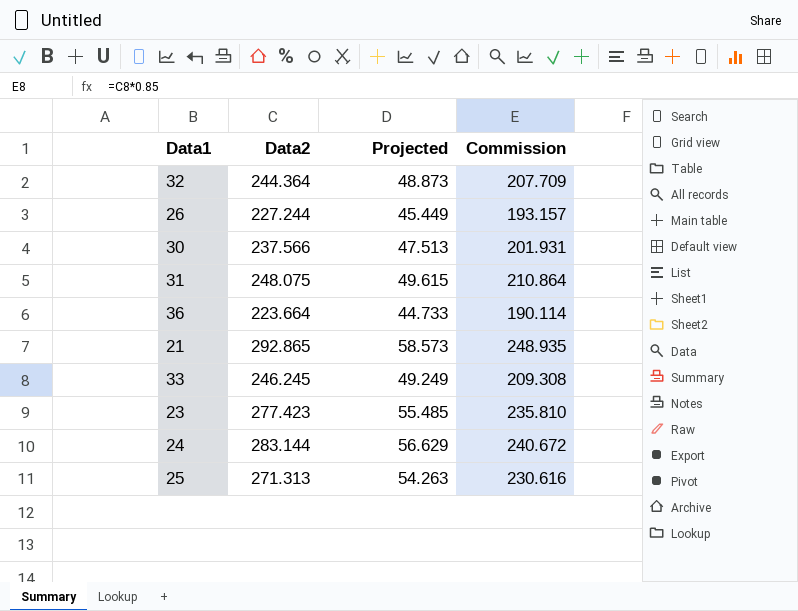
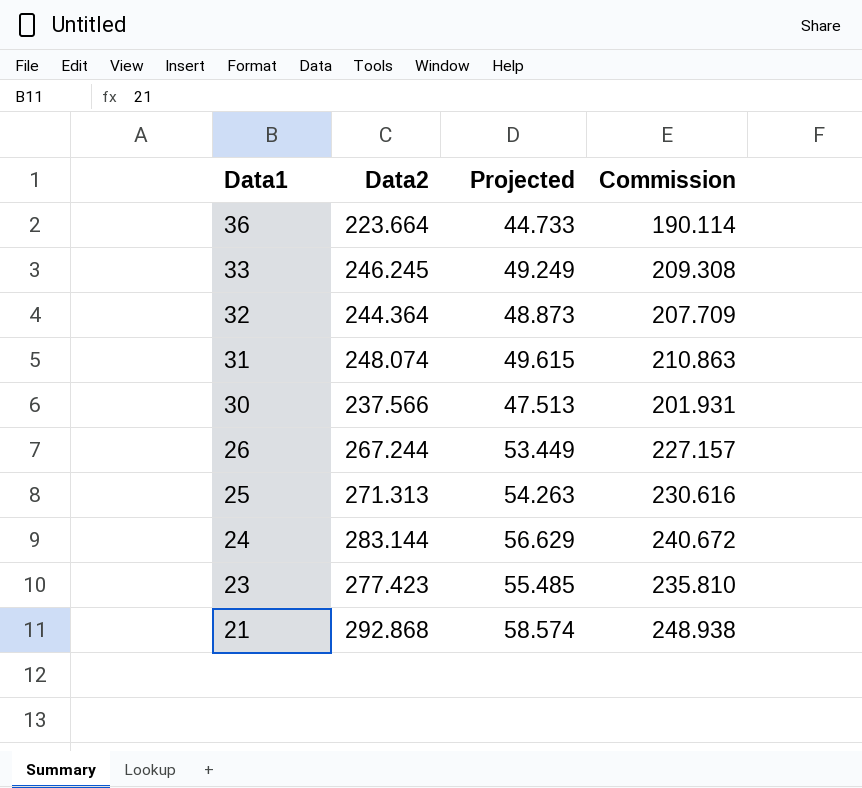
row order: none -> Data1 descending
31 | Data2: 248.075 -> 248.074
31 | Commission: 210.864 -> 210.863
26 | Data2: 227.244 -> 267.244
26 | Projected: 45.449 -> 53.449
26 | Commission: 193.157 -> 227.157
21 | Data2: 292.865 -> 292.868
21 | Projected: 58.573 -> 58.574
21 | Commission: 248.935 -> 248.938

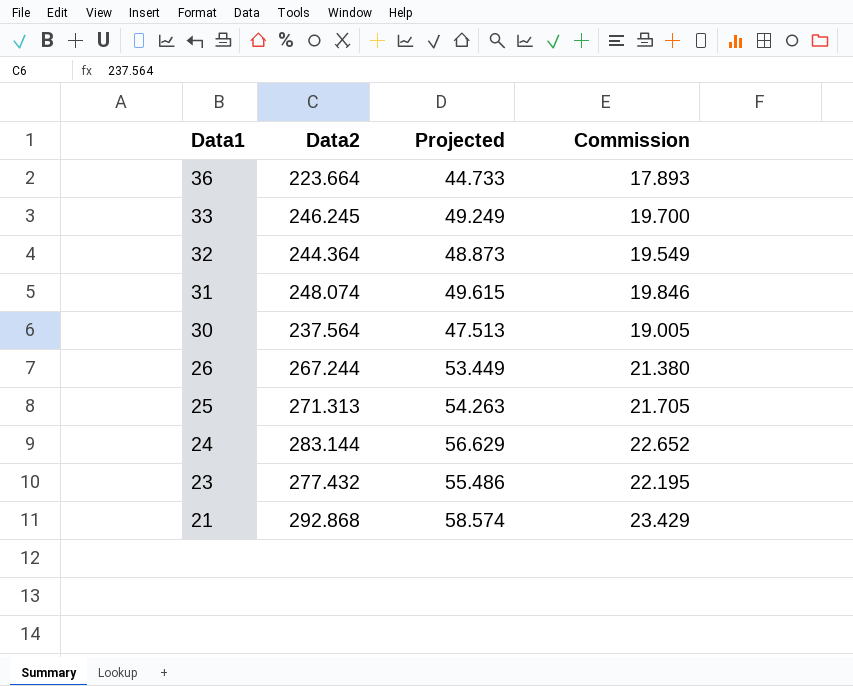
column Commission | formula: [Data2] * 0.85 -> [Data2] * 0.08
30 | Data2: 237.566 -> 237.564
23 | Data2: 277.423 -> 277.432
23 | Projected: 55.485 -> 55.486

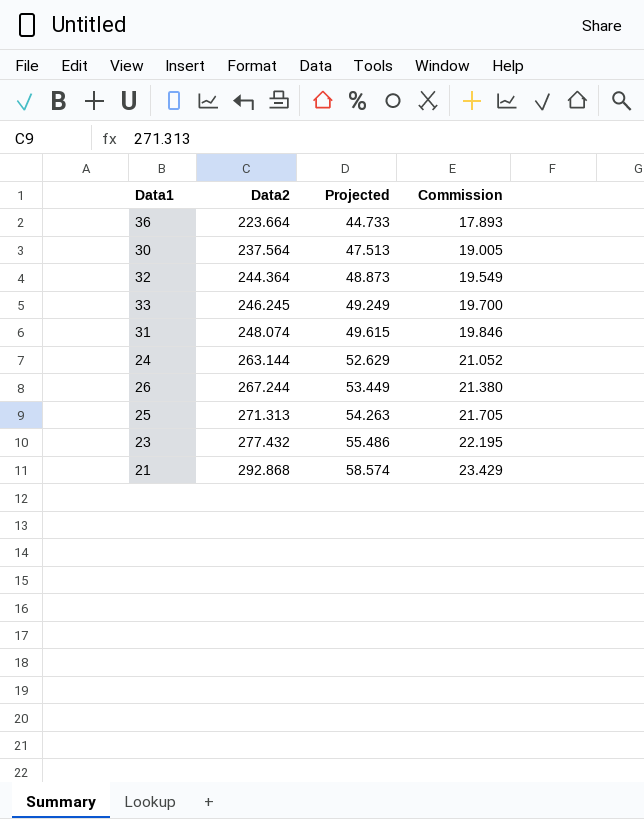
row order: Data1 descending -> Data2 ascending
24 | Data2: 283.144 -> 263.144
24 | Projected: 56.629 -> 52.629
24 | Commission: 22.652 -> 21.052

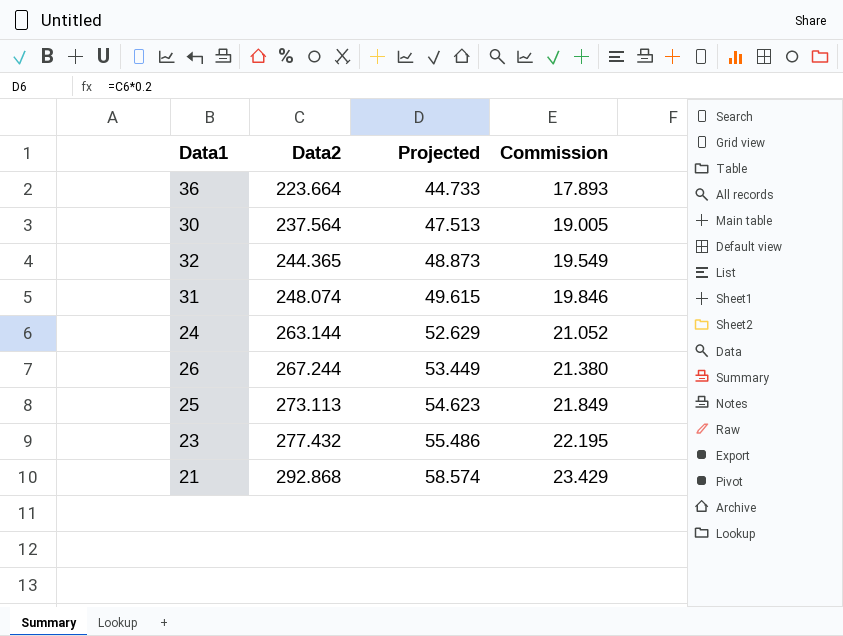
row 33: 246.245 | 49.249 | 19.700 -> none
32 | Data2: 244.364 -> 244.365
25 | Data2: 271.313 -> 273.113
25 | Projected: 54.263 -> 54.623
25 | Commission: 21.705 -> 21.849

